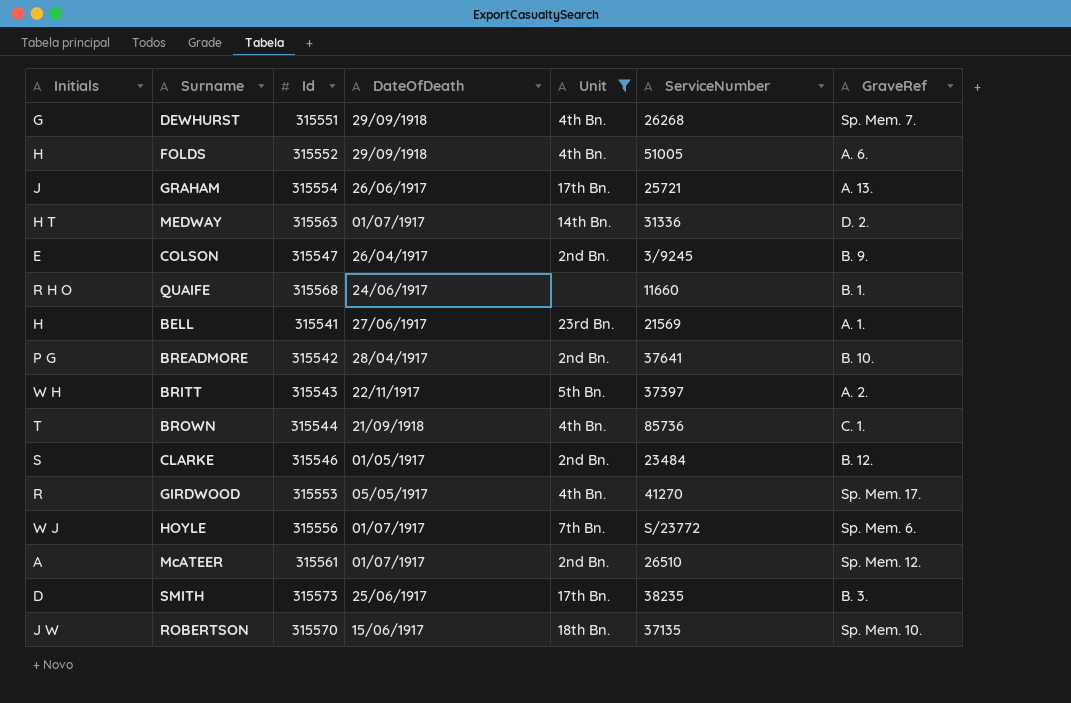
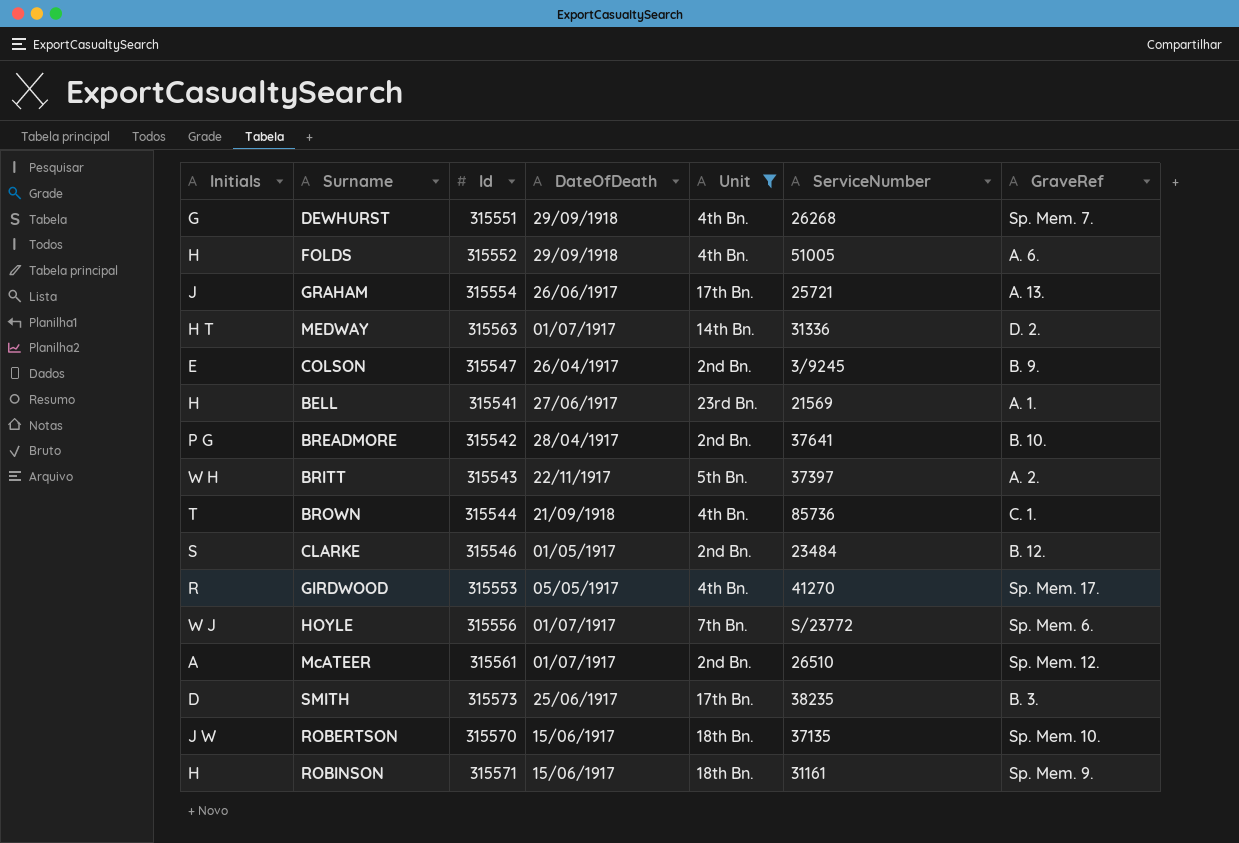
row QUAIFE: R H O | 315568 | 24/06/1917 | none | 11660 | B. 1. -> none
row ROBINSON: none -> H | 315571 | 15/06/1917 | 18th Bn. | 31161 | Sp. Mem. 9.

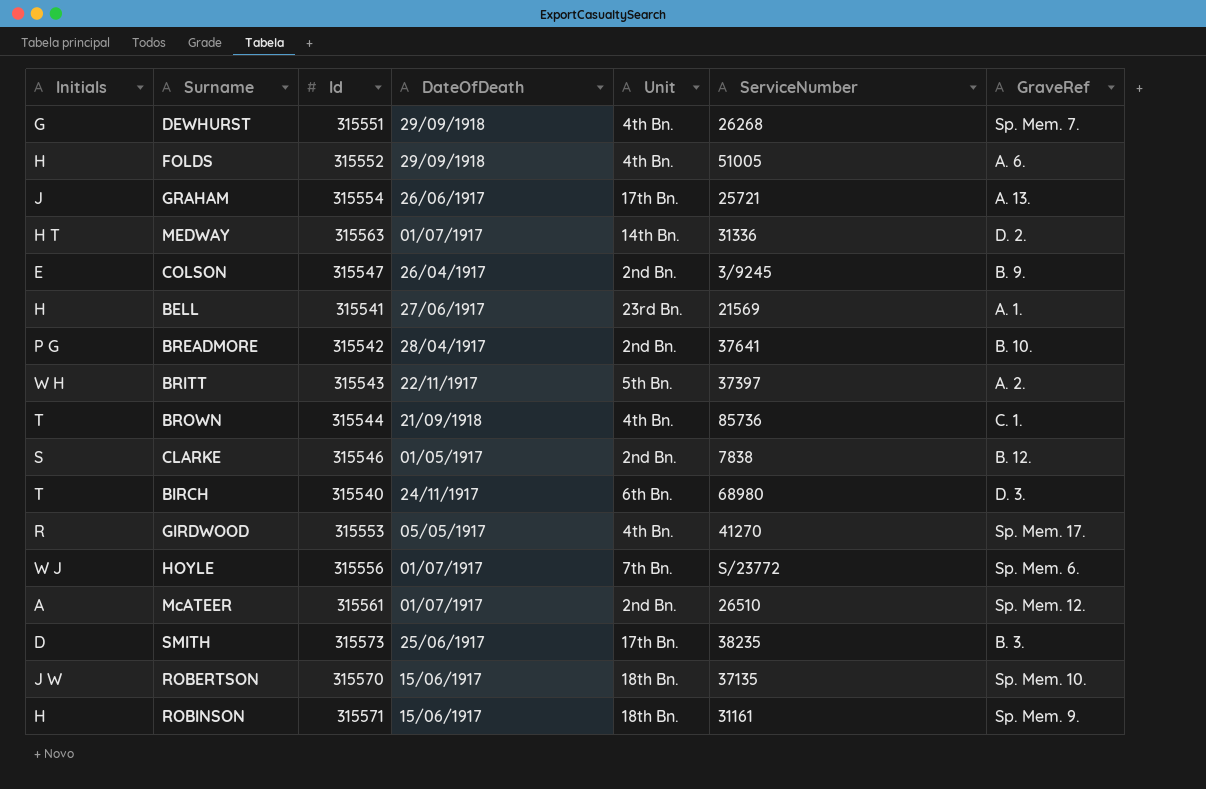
filter: Unit != 6th Bn. -> none
CLARKE | ServiceNumber: 23484 -> 7838

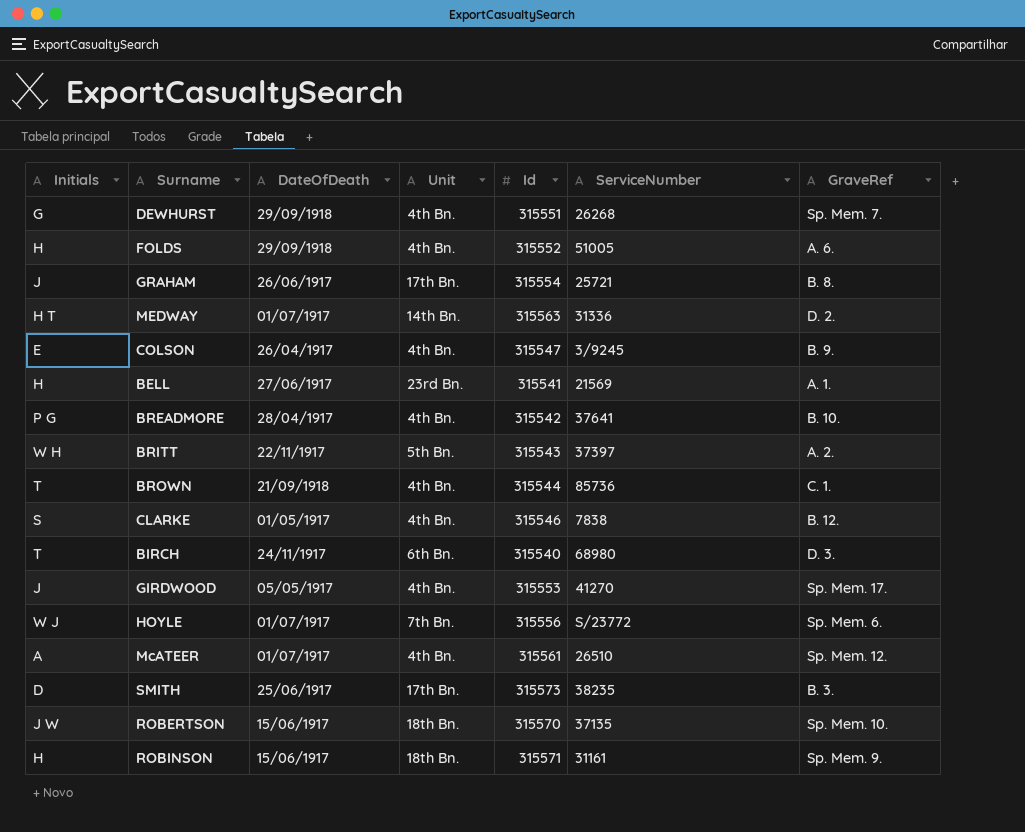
column Id | position: 3 -> 5
GRAHAM | GraveRef: A. 13. -> B. 8.
COLSON | Unit: 2nd Bn. -> 4th Bn.
BREADMORE | Unit: 2nd Bn. -> 4th Bn.
CLARKE | Unit: 2nd Bn. -> 4th Bn.
GIRDWOOD | Initials: R -> J
McATEER | Unit: 2nd Bn. -> 4th Bn.

